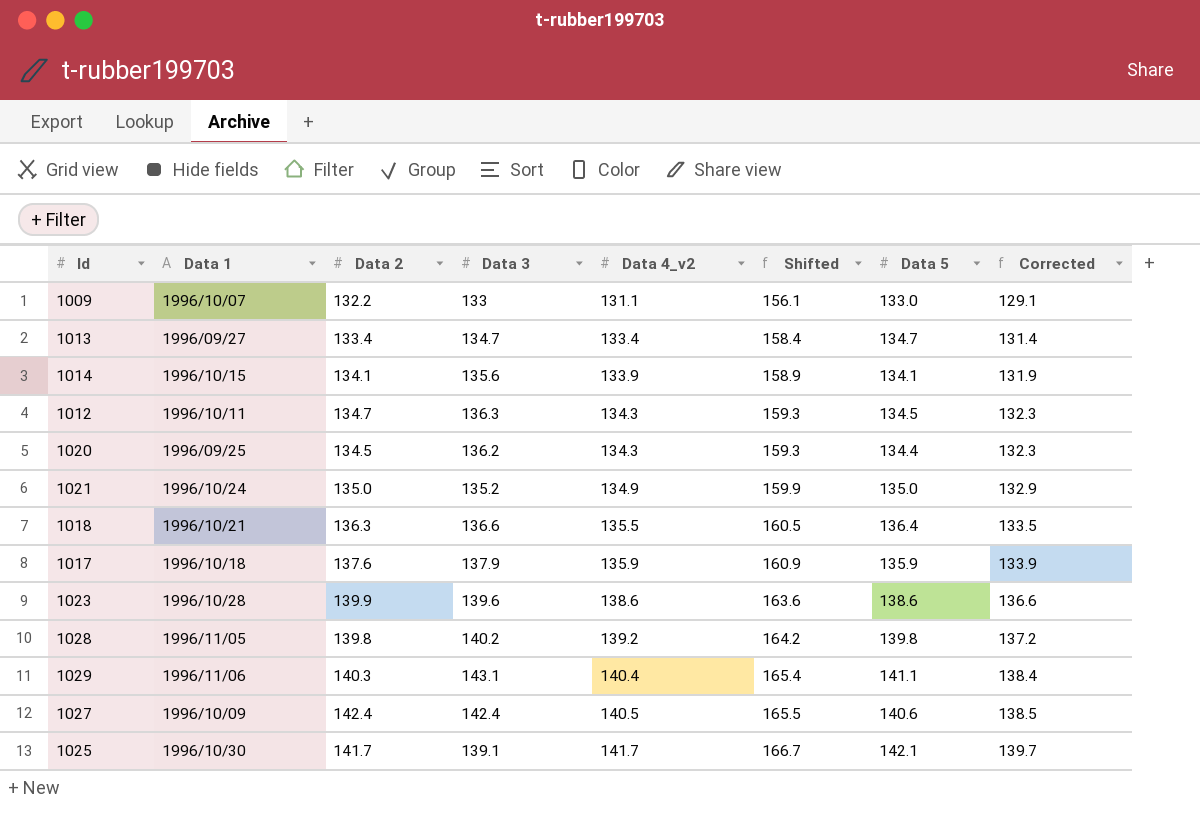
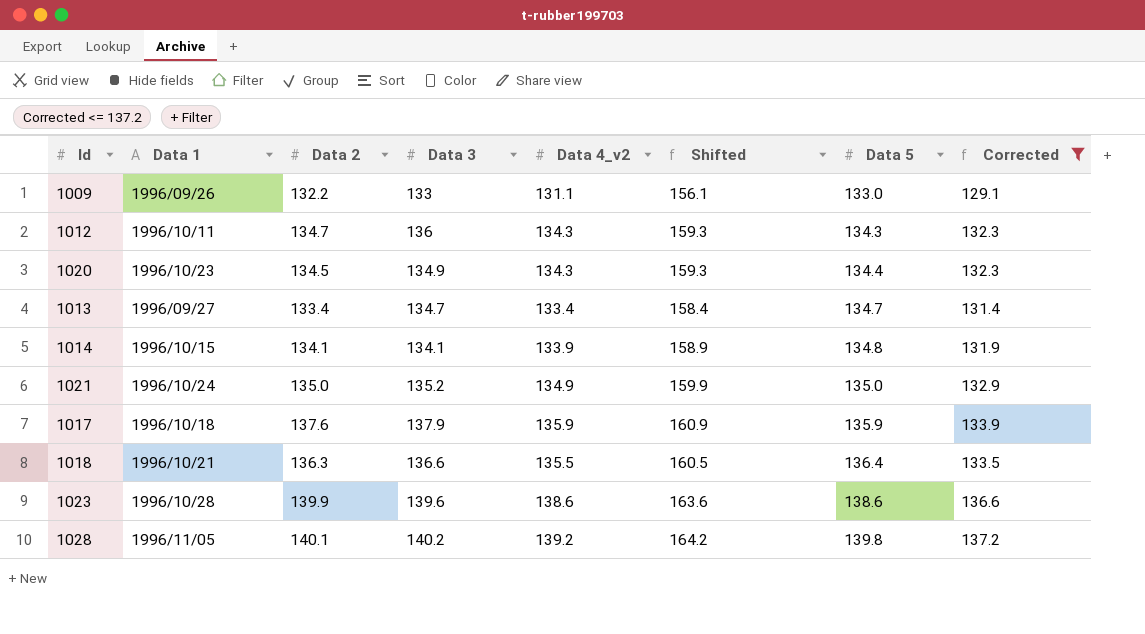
filter: none -> Corrected <= 137.2
row order: Data 4_v2 ascending -> Data 5 ascending
1009 | Data 1: 1996/10/07 -> 1996/09/26
1012 | Data 3: 136.3 -> 136
1012 | Data 5: 134.5 -> 134.3
1020 | Data 1: 1996/09/25 -> 1996/10/23
1020 | Data 3: 136.2 -> 134.9
1014 | Data 3: 135.6 -> 134.1
1014 | Data 5: 134.1 -> 134.8
1028 | Data 2: 139.8 -> 140.1

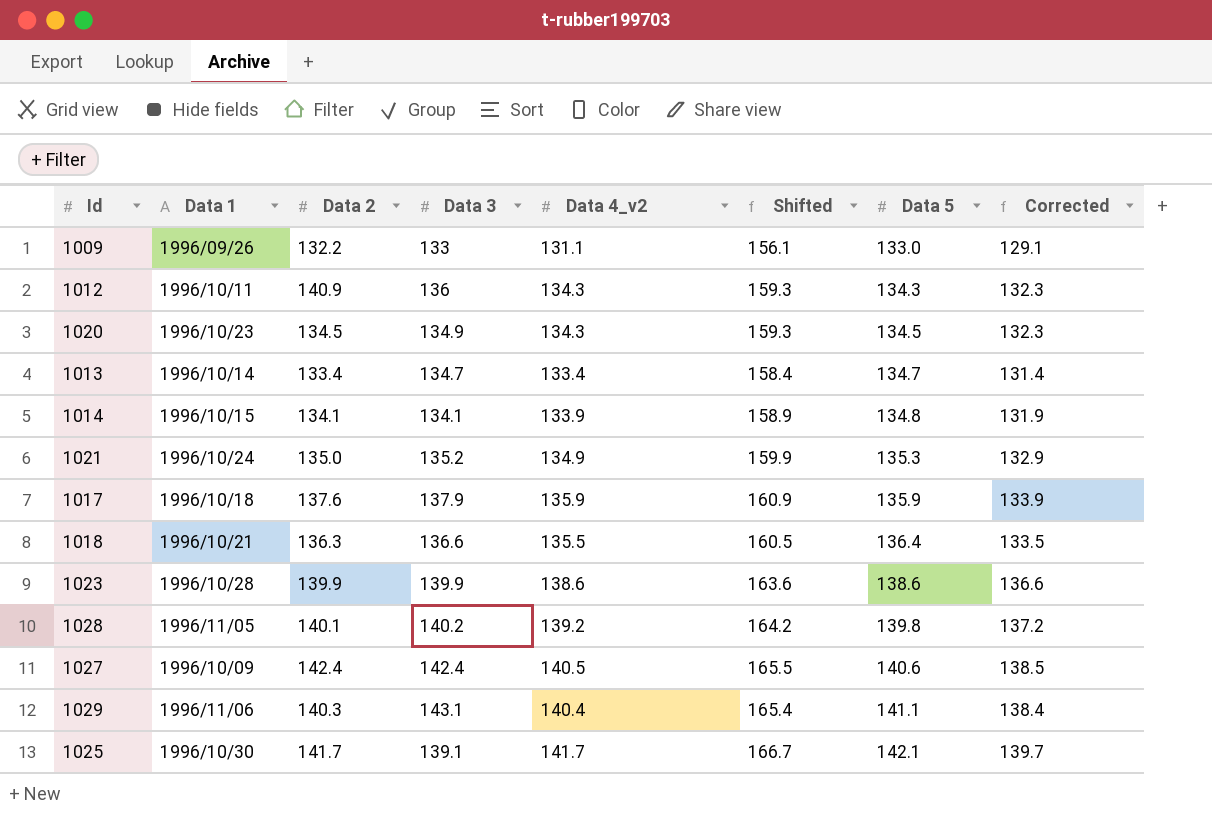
filter: Corrected <= 137.2 -> none
1012 | Data 2: 134.7 -> 140.9
1020 | Data 5: 134.4 -> 134.5
1013 | Data 1: 1996/09/27 -> 1996/10/14
1021 | Data 5: 135.0 -> 135.3
1023 | Data 3: 139.6 -> 139.9

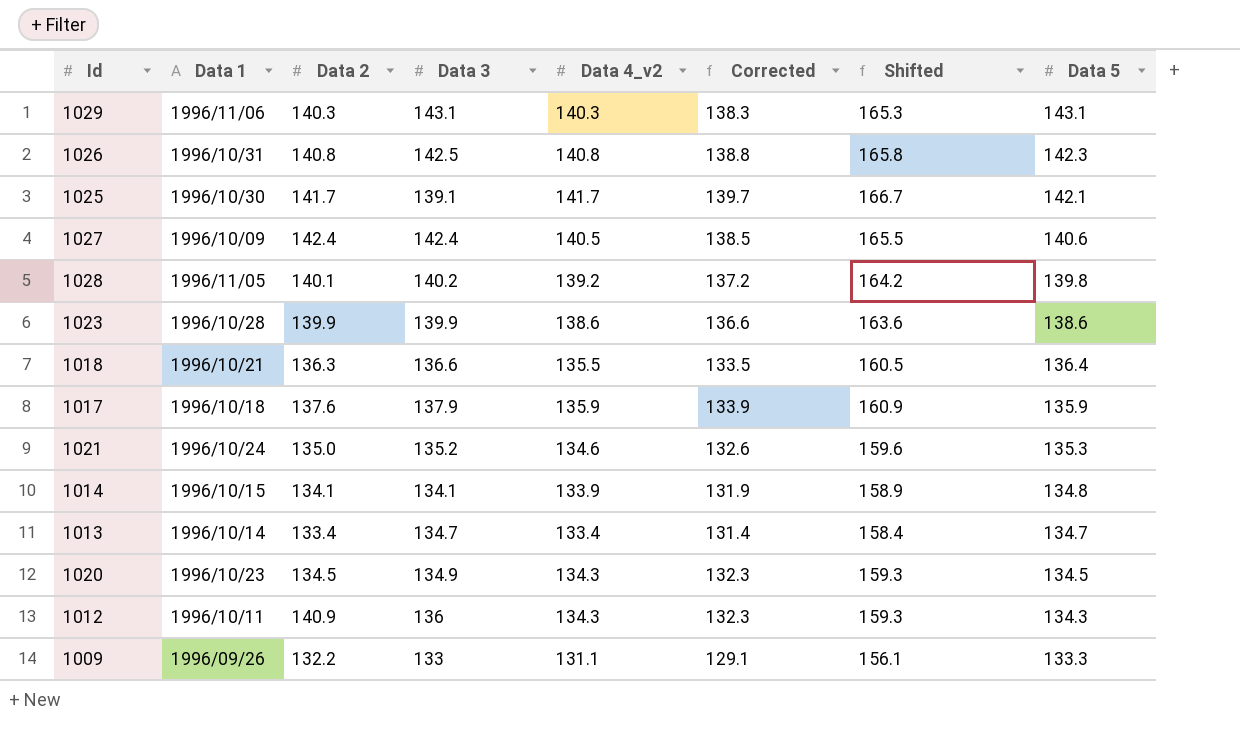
row order: Data 5 ascending -> Data 5 descending
column Corrected | position: 8 -> 6
1029 | Data 4_v2: 140.4 -> 140.3
1029 | Corrected: 138.4 -> 138.3
1029 | Shifted: 165.4 -> 165.3
1029 | Data 5: 141.1 -> 143.1
row 1026: none -> 1996/10/31 | 140.8 | 142.5 | 140.8 | 138.8 | 165.8 | 142.3
1021 | Data 4_v2: 134.9 -> 134.6
1021 | Corrected: 132.9 -> 132.6
1021 | Shifted: 159.9 -> 159.6
1009 | Data 5: 133.0 -> 133.3

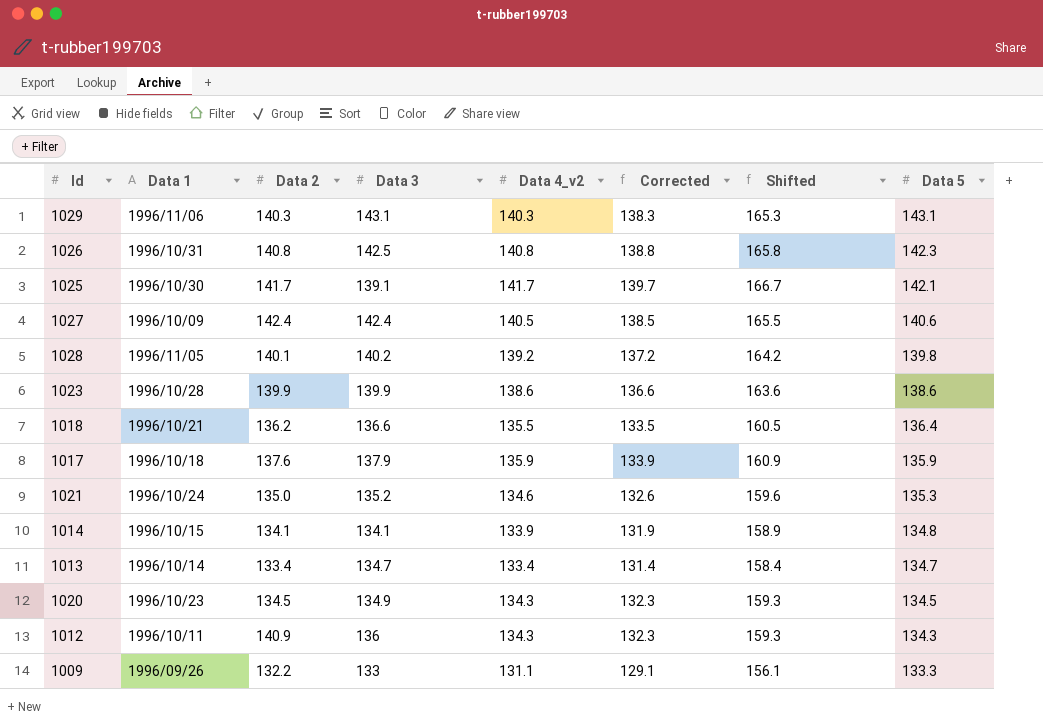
1018 | Data 2: 136.3 -> 136.2

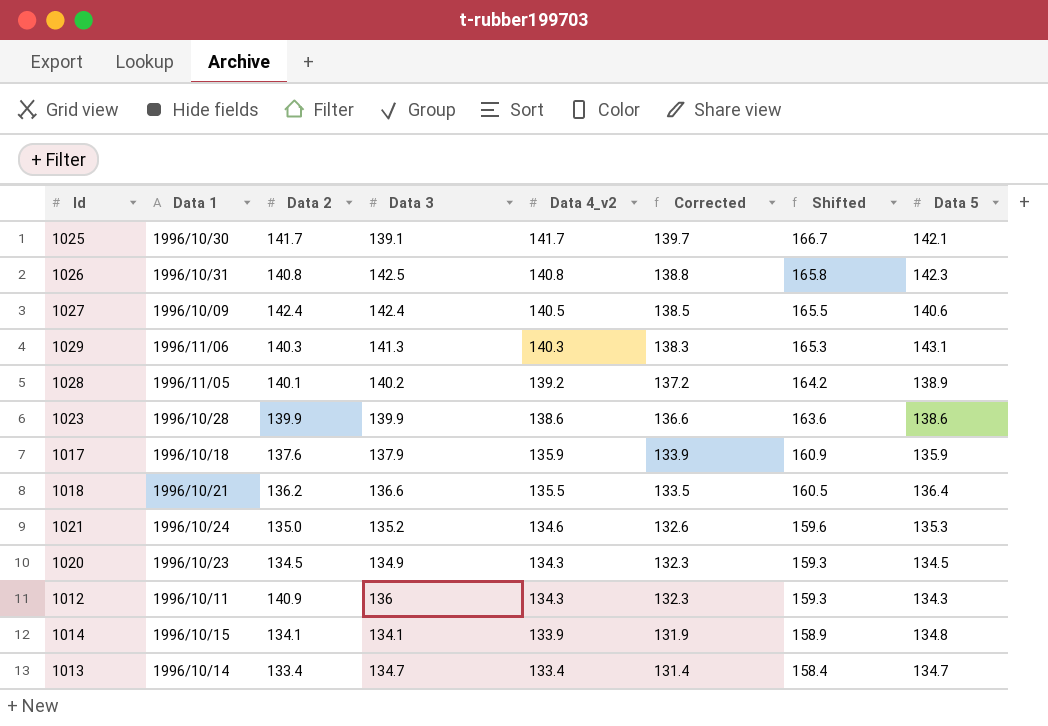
row order: Data 5 descending -> Data 4_v2 descending
row 1009: 1996/09/26 | 132.2 | 133 | 131.1 | 129.1 | 156.1 | 133.3 -> none
1029 | Data 3: 143.1 -> 141.3
1028 | Data 5: 139.8 -> 138.9

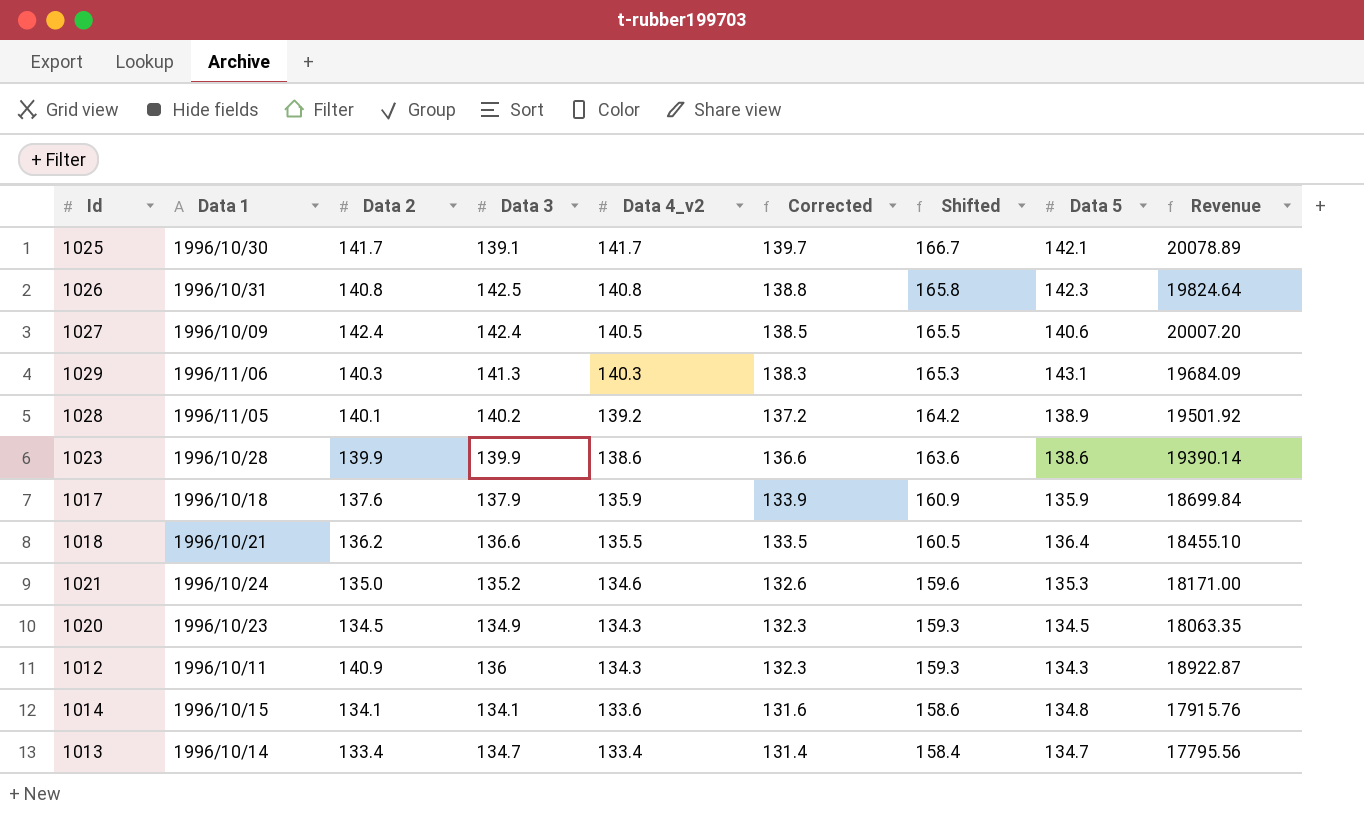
column Revenue | formula: none -> [Data 2] * [Data 4_v2]
1014 | Data 4_v2: 133.9 -> 133.6
1014 | Corrected: 131.9 -> 131.6
1014 | Shifted: 158.9 -> 158.6

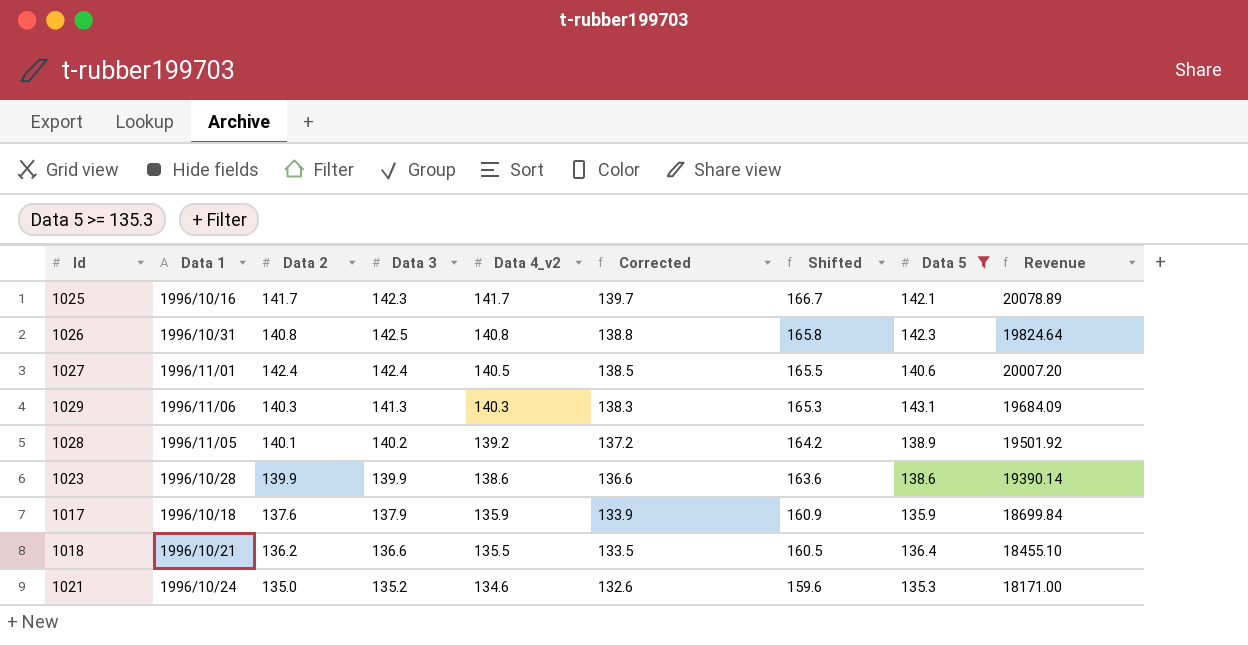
filter: none -> Data 5 >= 135.3
1025 | Data 1: 1996/10/30 -> 1996/10/16
1025 | Data 3: 139.1 -> 142.3
1027 | Data 1: 1996/10/09 -> 1996/11/01

